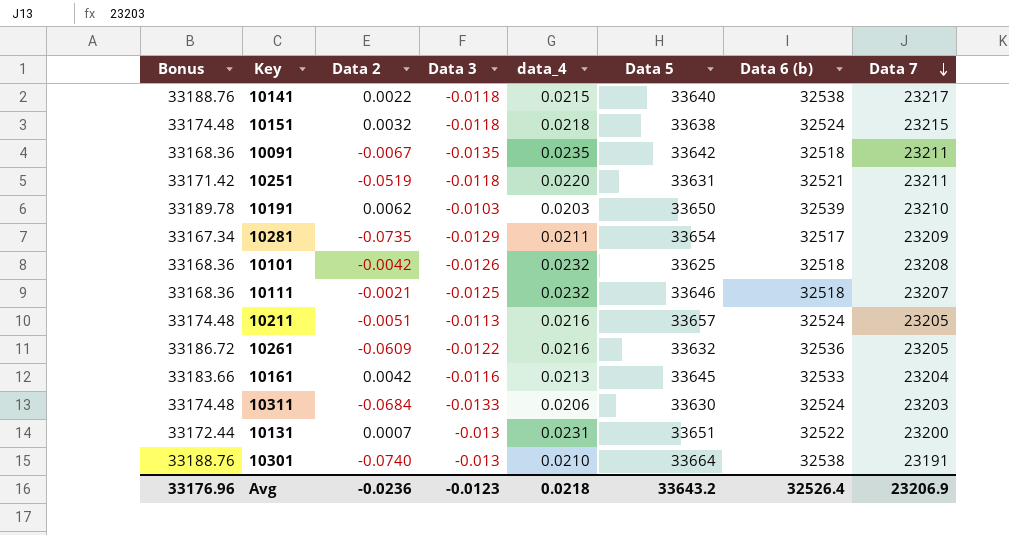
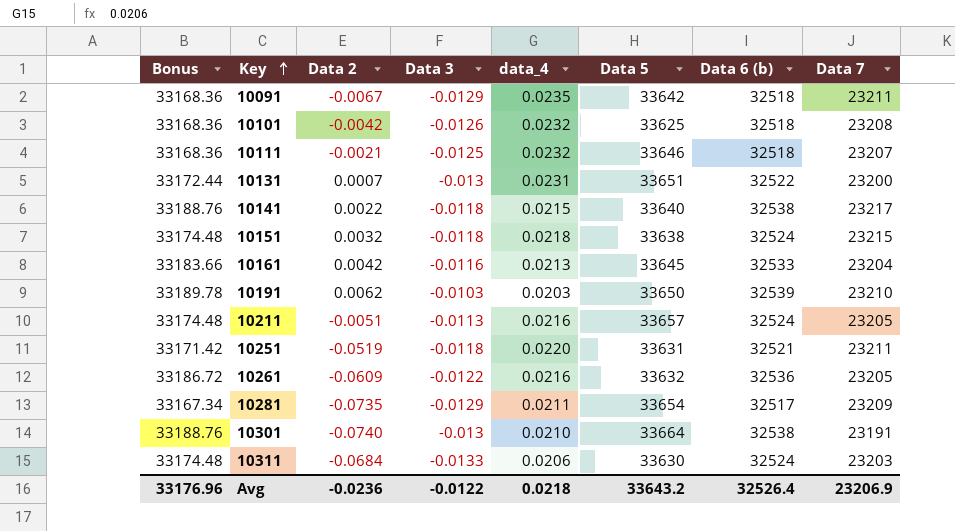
row order: Data 7 descending -> Key ascending
10091 | Data 3: -0.0135 -> -0.0129
Avg | Data 3: -0.0123 -> -0.0122

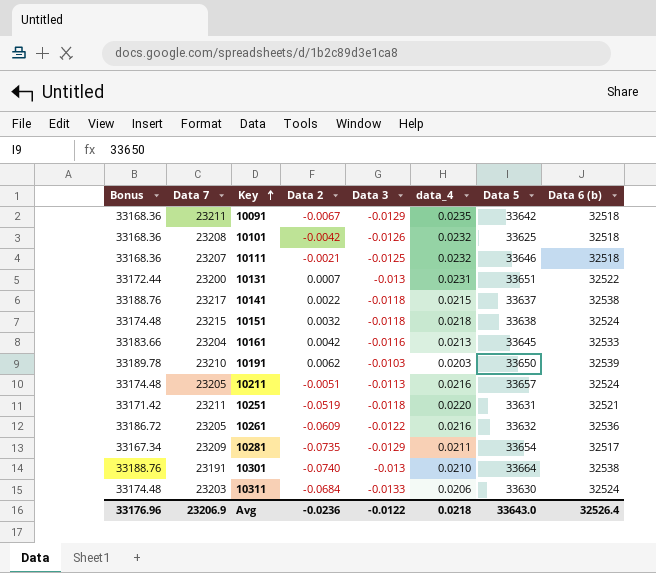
column Data 7 | position: 8 -> 2
10141 | Data 5: 33640 -> 33637
Avg | Data 5: 33643.2 -> 33643.0

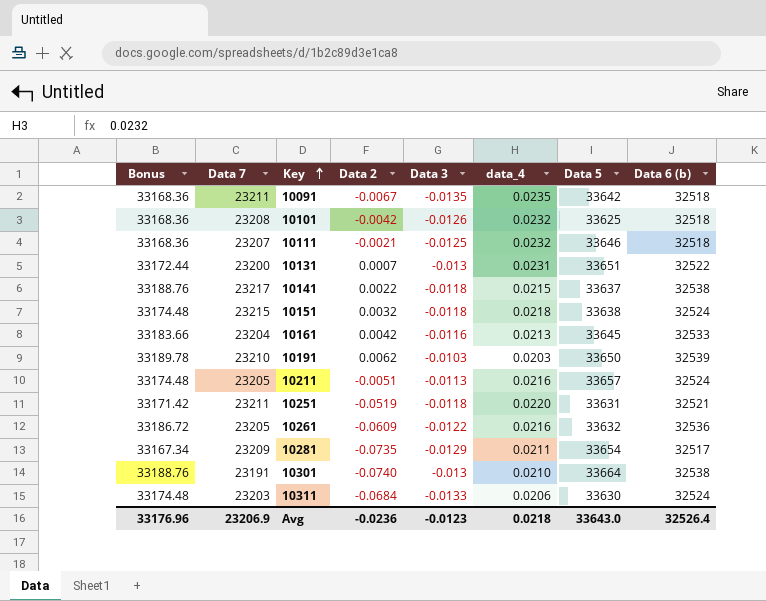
10091 | Data 3: -0.0129 -> -0.0135
Avg | Data 3: -0.0122 -> -0.0123

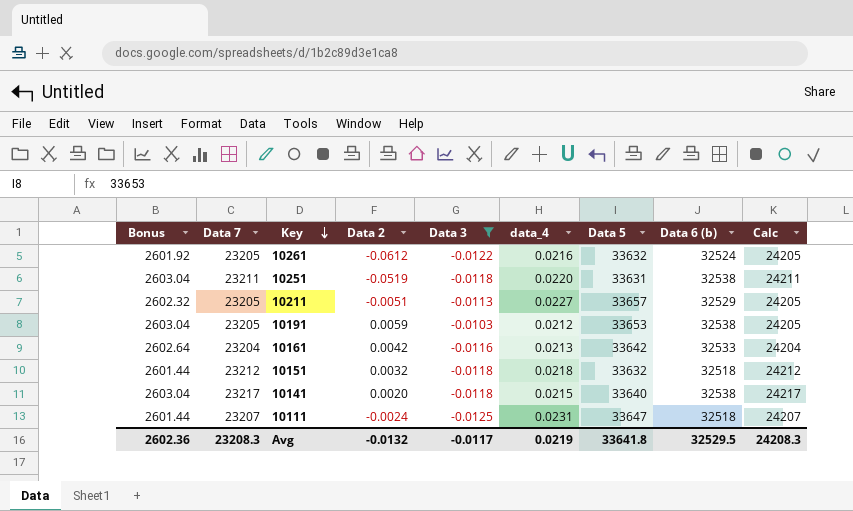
filter: none -> Data 3 >= -0.0125
row order: Key ascending -> Key descending
column Bonus | formula: [Data 6 (b)] * 1.02 -> [Data 6 (b)] * 0.08
column Calc | formula: none -> [Data 7] + 1000
10261 | Data 2: -0.0609 -> -0.0612
10261 | Data 6 (b): 32536 -> 32524
10251 | Data 6 (b): 32521 -> 32538
10211 | data_4: 0.0216 -> 0.0227
10211 | Data 6 (b): 32524 -> 32529
10191 | Data 7: 23210 -> 23205
10191 | Data 2: 0.0062 -> 0.0059
10191 | data_4: 0.0203 -> 0.0212
10191 | Data 5: 33650 -> 33653
10191 | Data 6 (b): 32539 -> 32538
10161 | Data 5: 33645 -> 33642
10151 | Data 7: 23215 -> 23212
10151 | Data 5: 33638 -> 33632
10151 | Data 6 (b): 32524 -> 32518
10141 | Data 2: 0.0022 -> 0.0020
10141 | Data 5: 33637 -> 33640
10111 | Data 2: -0.0021 -> -0.0024
10111 | data_4: 0.0232 -> 0.0231
10111 | Data 5: 33646 -> 33647
Avg | Bonus: 33176.96 -> 2602.36
Avg | Data 7: 23206.9 -> 23208.3
Avg | Data 2: -0.0236 -> -0.0132
Avg | Data 3: -0.0123 -> -0.0117
Avg | data_4: 0.0218 -> 0.0219
Avg | Data 5: 33643.0 -> 33641.8
Avg | Data 6 (b): 32526.4 -> 32529.5

